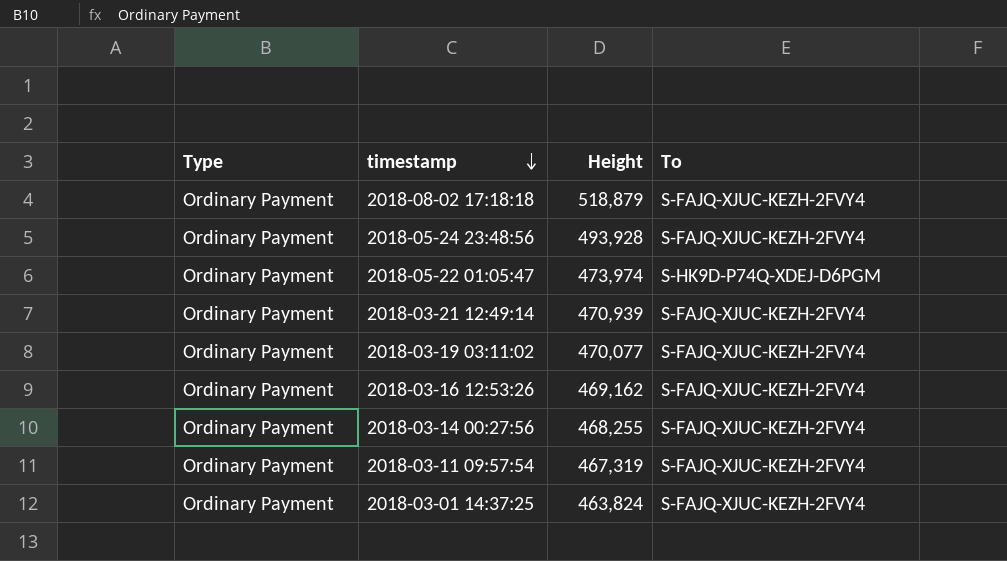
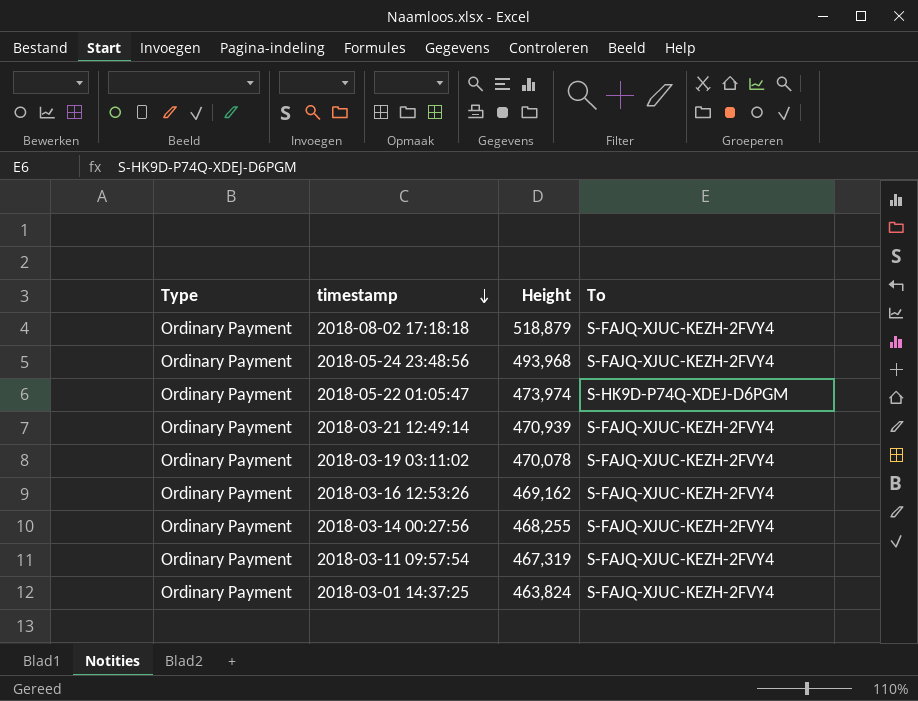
2018-05-24 23:48:56 | Height: 493,928 -> 493,968
2018-03-19 03:11:02 | Height: 470,077 -> 470,078

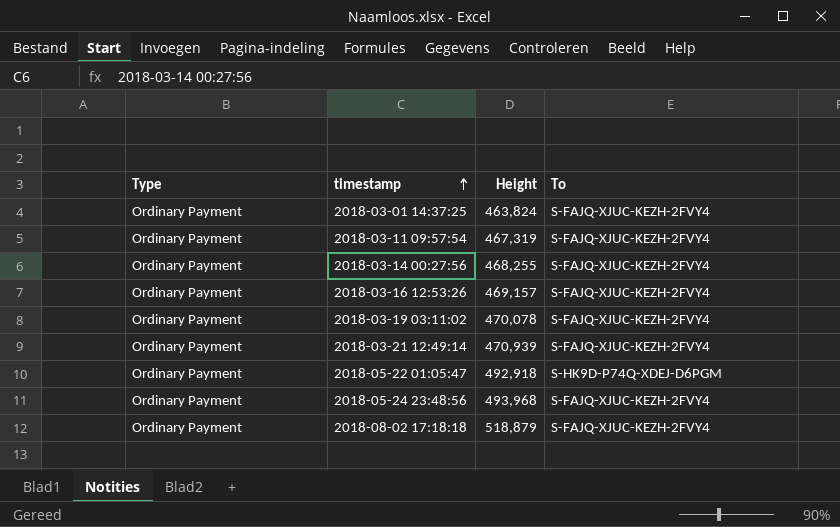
row order: timestamp descending -> timestamp ascending
2018-03-16 12:53:26 | Height: 469,162 -> 469,157
2018-05-22 01:05:47 | Height: 473,974 -> 492,918

